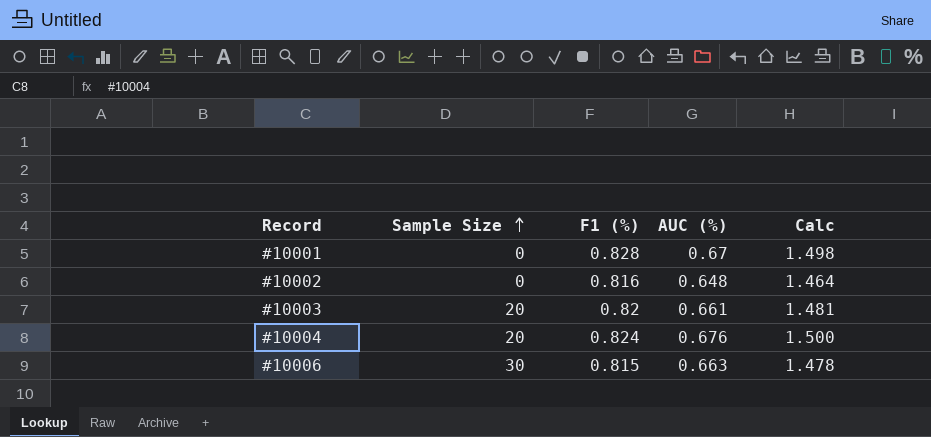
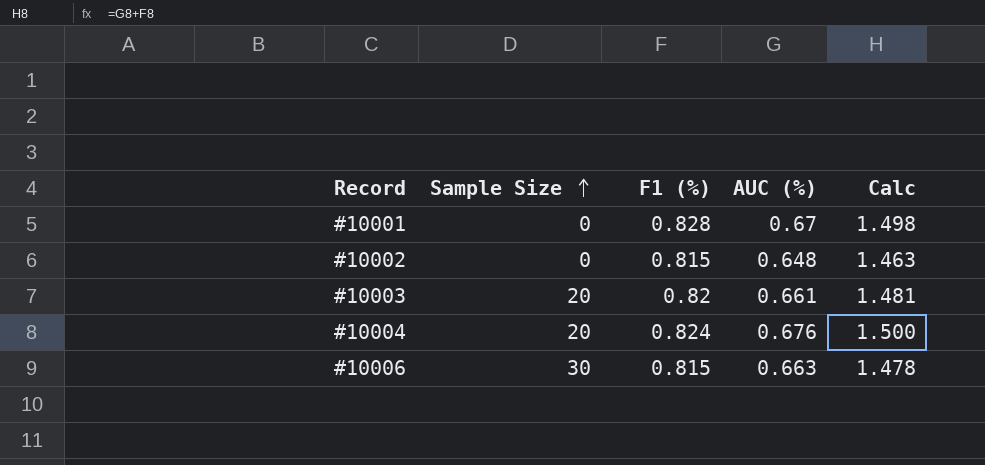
#10002 | F1 (%): 0.816 -> 0.815
#10002 | Calc: 1.464 -> 1.463

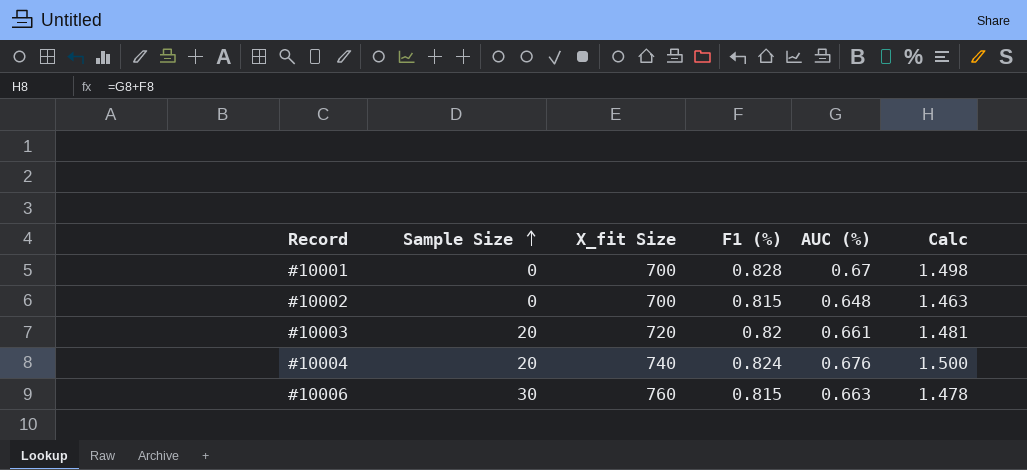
column X_fit Size | position: none -> 3

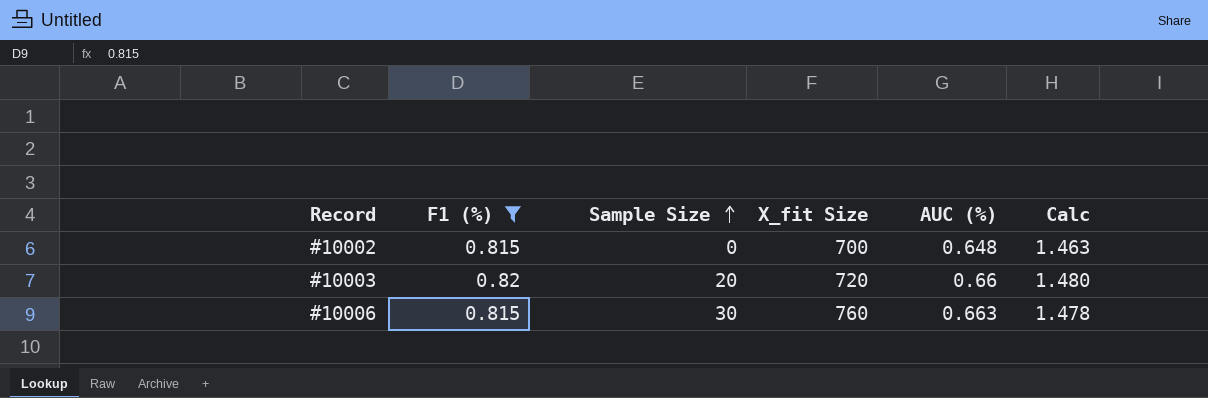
filter: none -> F1 (%) <= 0.82
column F1 (%) | position: 4 -> 2
#10003 | AUC (%): 0.661 -> 0.66
#10003 | Calc: 1.481 -> 1.480

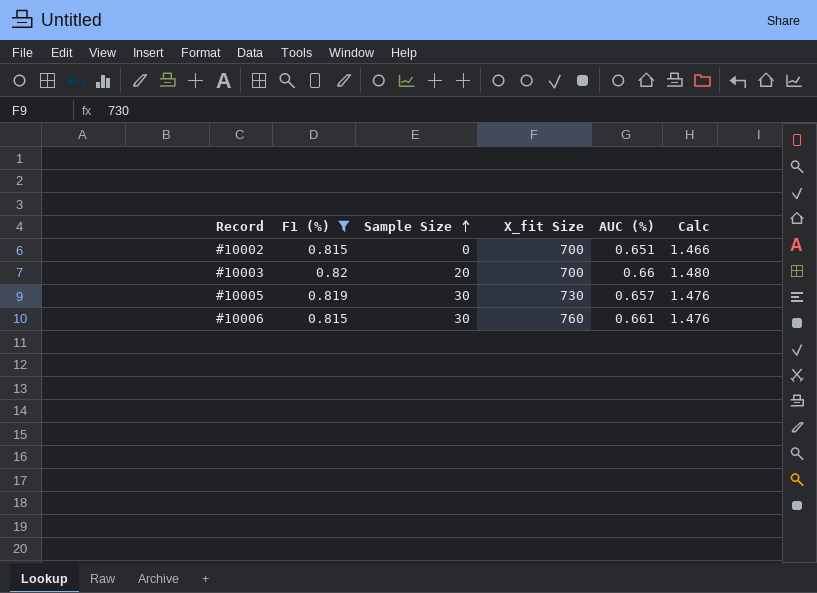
#10002 | AUC (%): 0.648 -> 0.651
#10002 | Calc: 1.463 -> 1.466
#10003 | X_fit Size: 720 -> 700
row #10005: none -> 0.819 | 30 | 730 | 0.657 | 1.476
#10006 | AUC (%): 0.663 -> 0.661
#10006 | Calc: 1.478 -> 1.476

